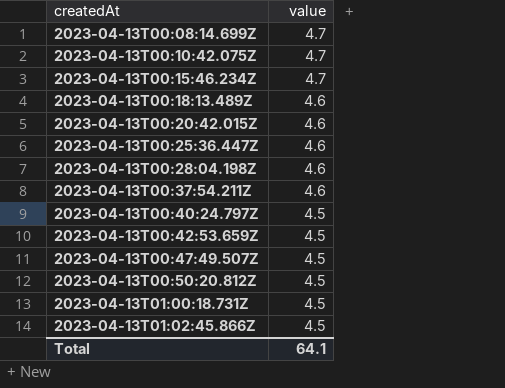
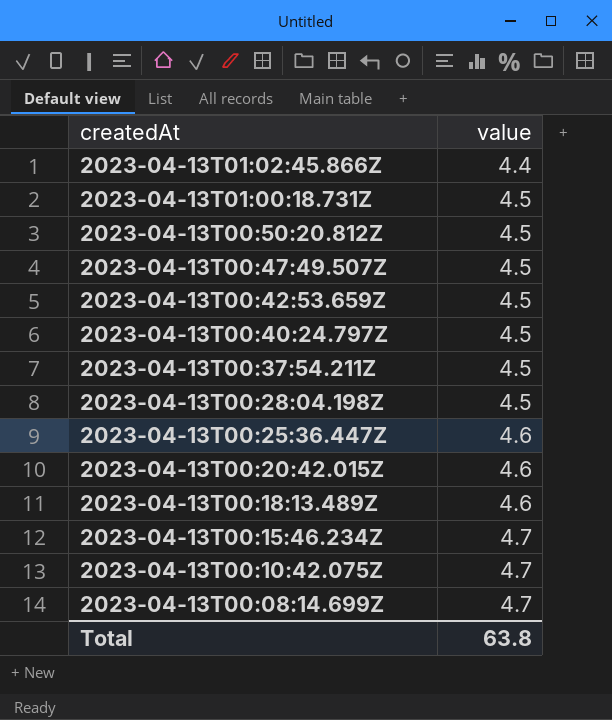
row order: createdAt ascending -> createdAt descending
2023-04-13T01:02:45.866Z | value: 4.5 -> 4.4
2023-04-13T00:37:54.211Z | value: 4.6 -> 4.5
2023-04-13T00:28:04.198Z | value: 4.6 -> 4.5
Total | value: 64.1 -> 63.8

